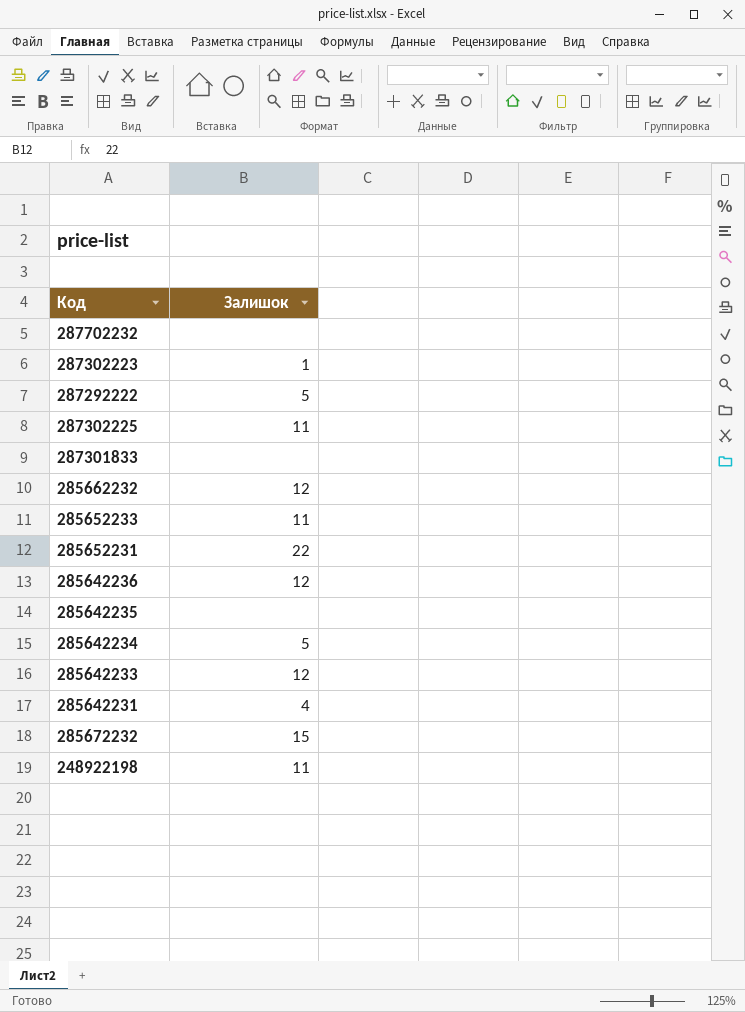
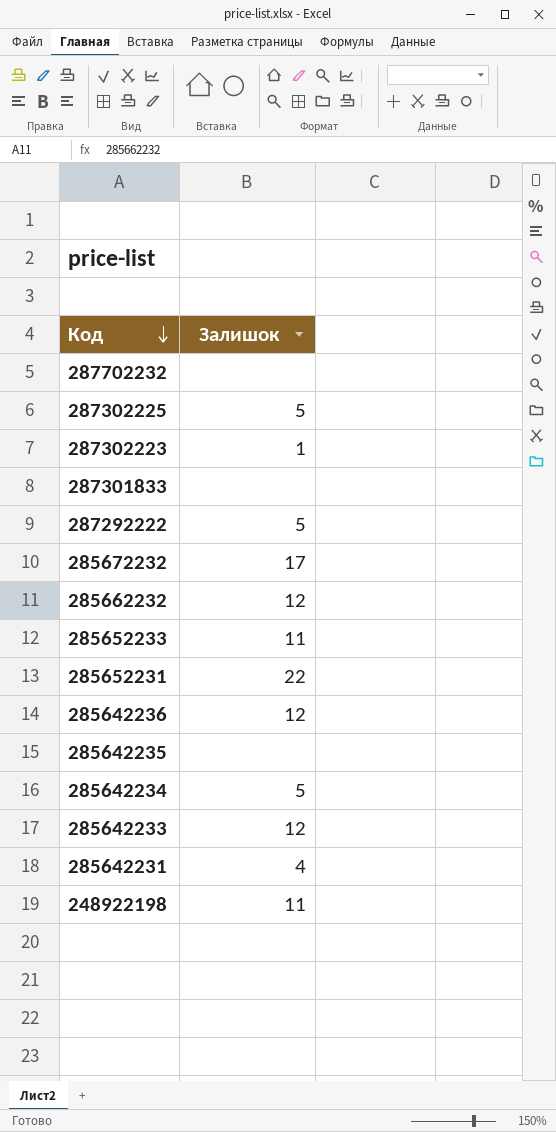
row order: none -> Код descending
287302225 | Залишок: 11 -> 5
285672232 | Залишок: 15 -> 17

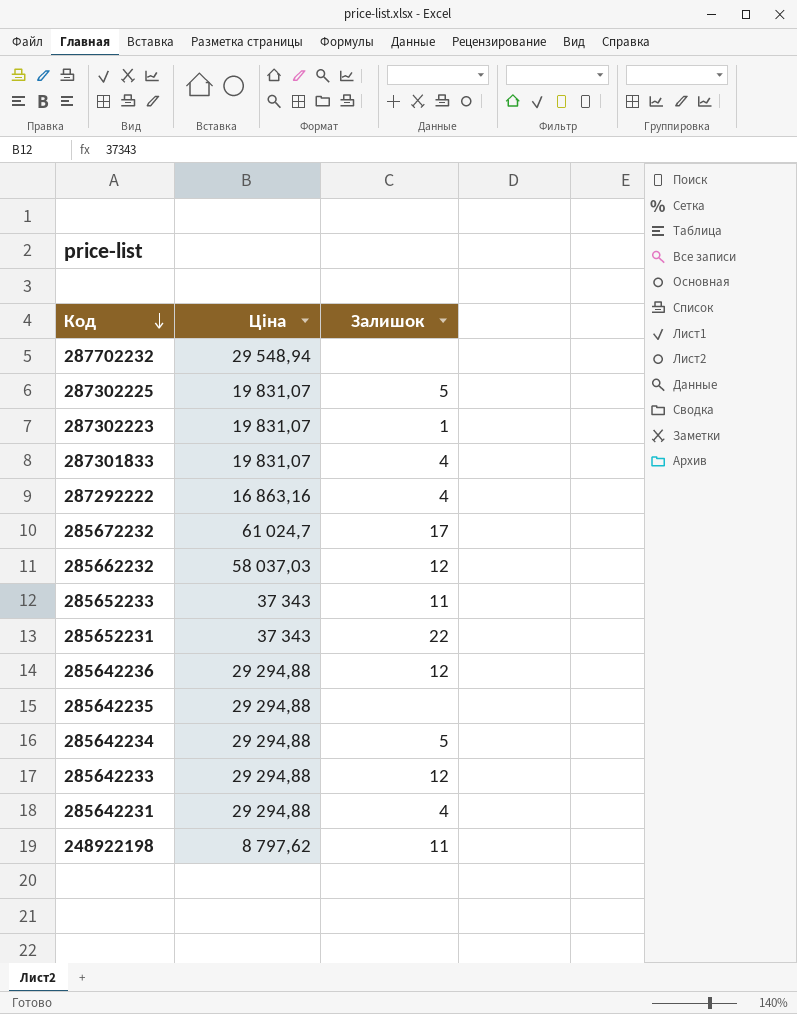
column Ціна | position: none -> 2
287301833 | Залишок: none -> 4
287292222 | Залишок: 5 -> 4

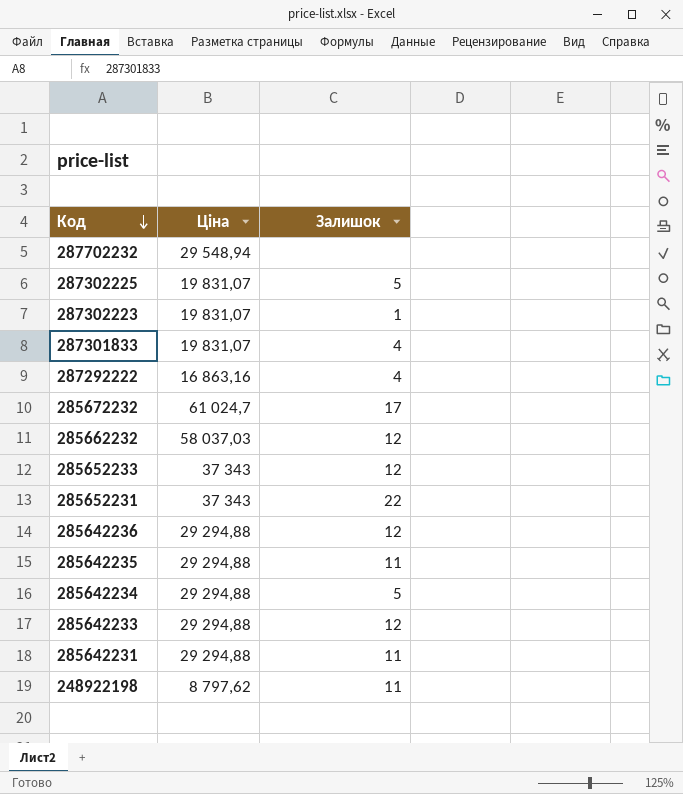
285652233 | Залишок: 11 -> 12
285642235 | Залишок: none -> 11
285642231 | Залишок: 4 -> 11

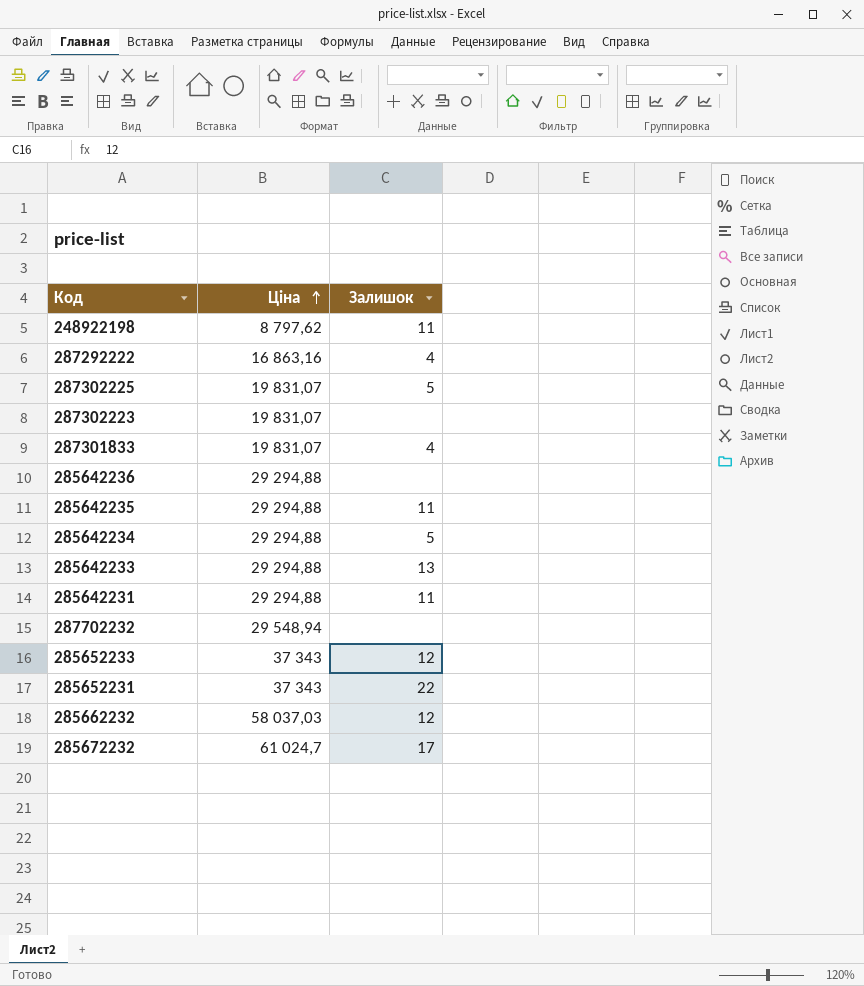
row order: Код descending -> Ціна ascending
287302223 | Залишок: 1 -> none
285642236 | Залишок: 12 -> none
285642233 | Залишок: 12 -> 13

